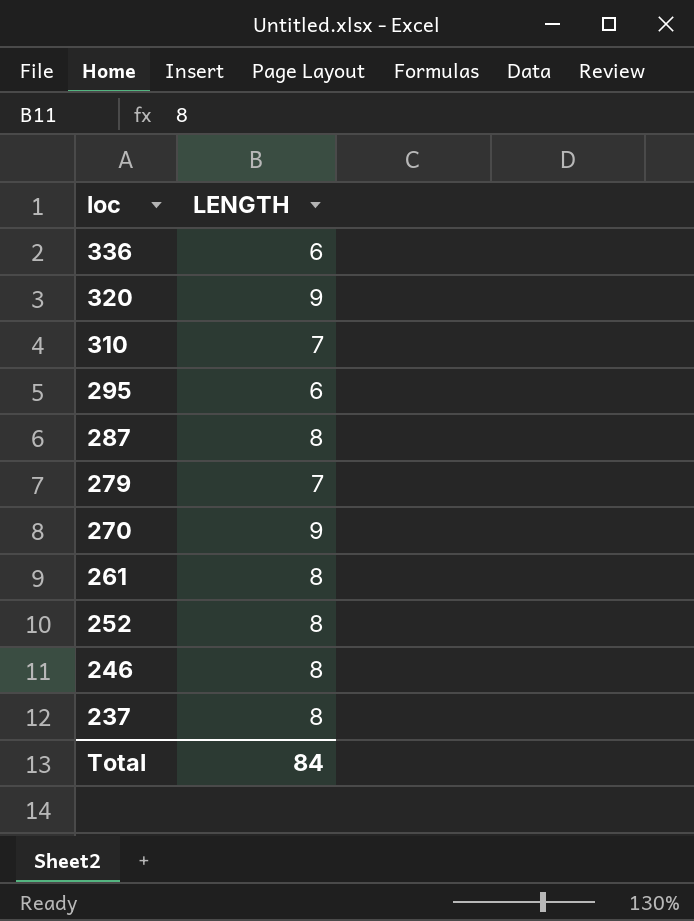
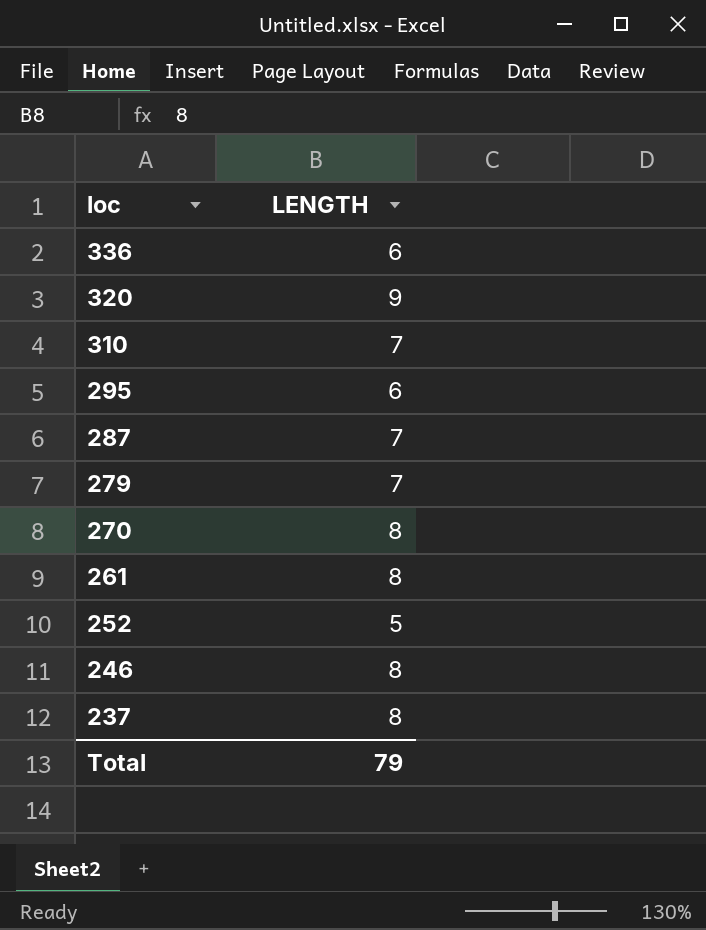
287 | LENGTH: 8 -> 7
270 | LENGTH: 9 -> 8
252 | LENGTH: 8 -> 5
Total | LENGTH: 84 -> 79

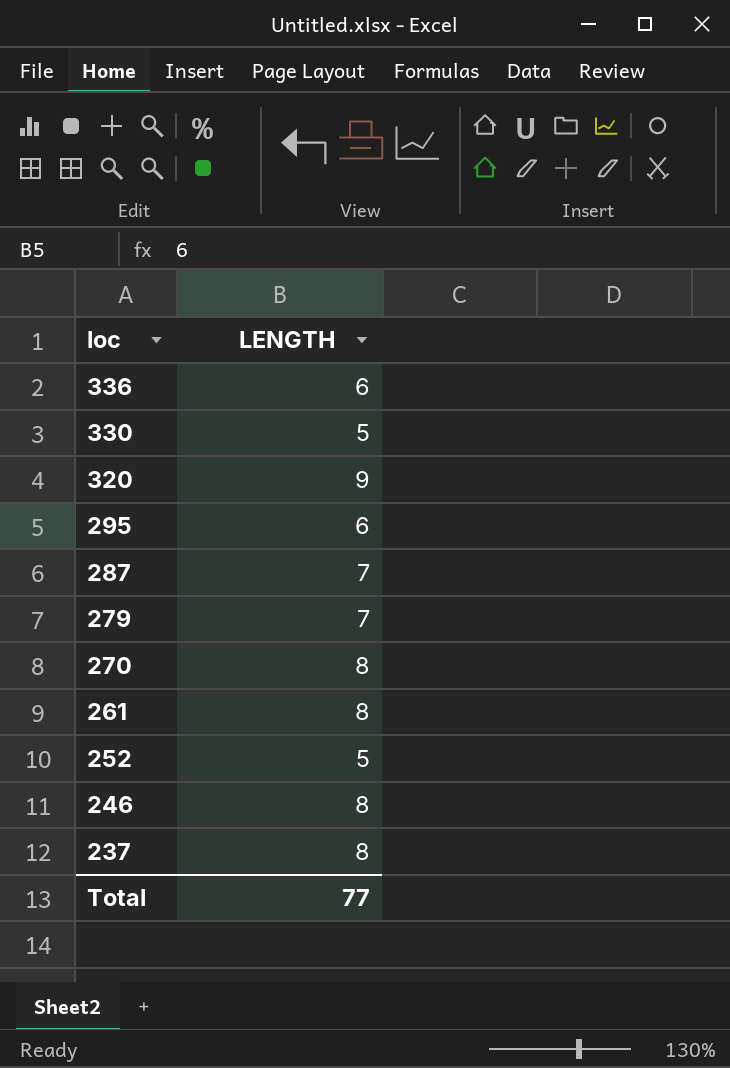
row 310: 7 -> none
row 330: none -> 5
Total | LENGTH: 79 -> 77

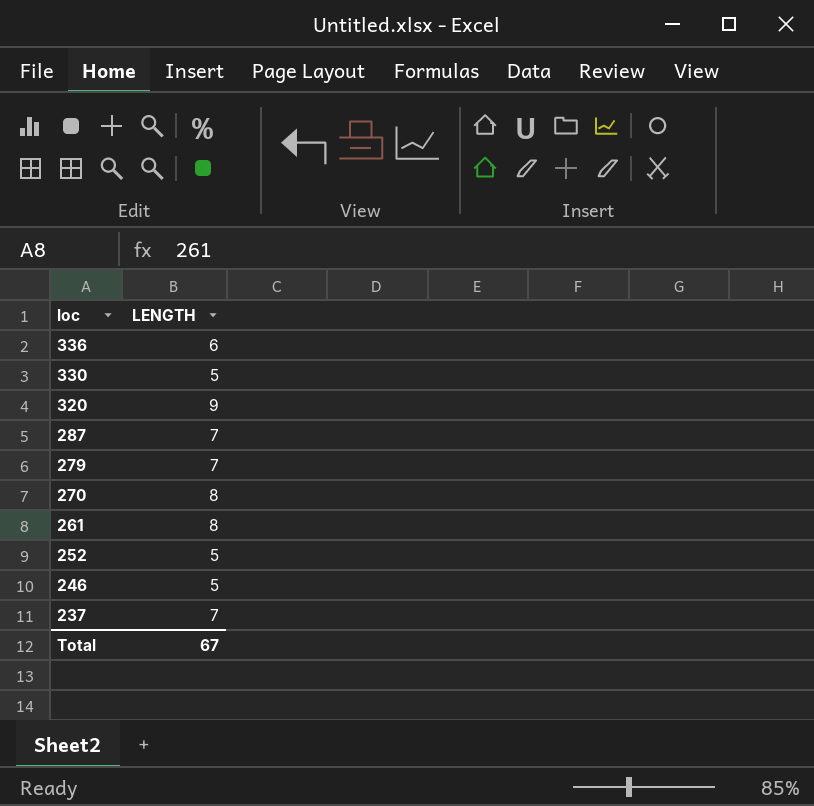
row 295: 6 -> none
246 | LENGTH: 8 -> 5
237 | LENGTH: 8 -> 7
Total | LENGTH: 77 -> 67

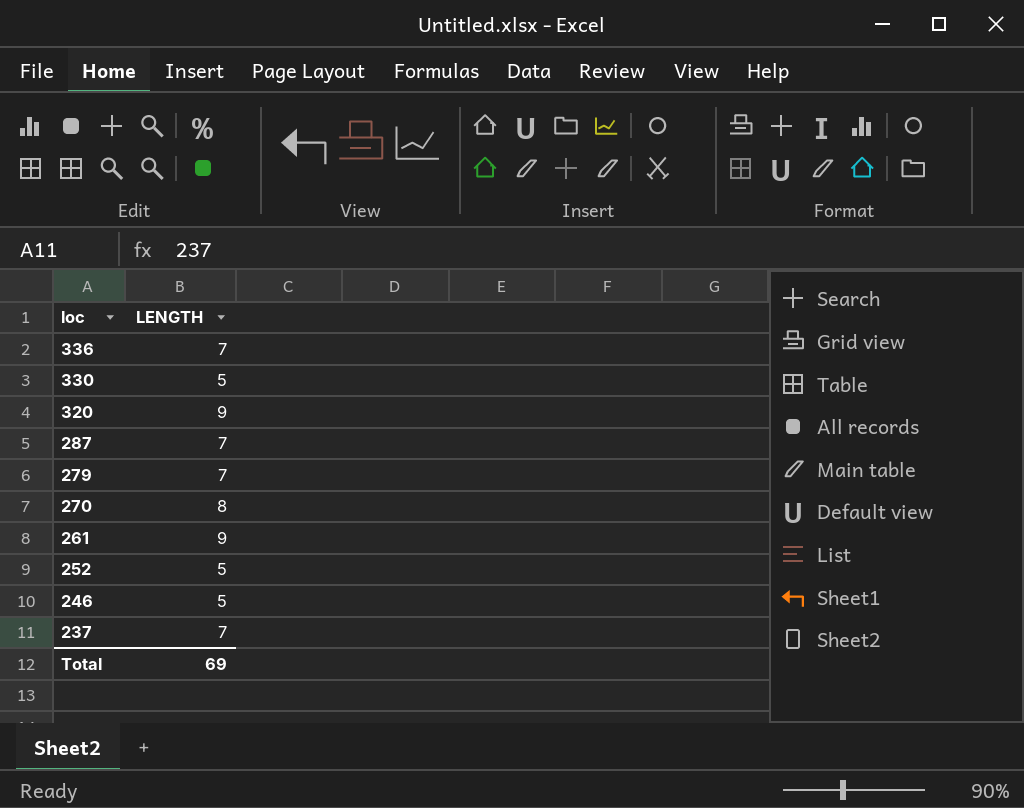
336 | LENGTH: 6 -> 7
261 | LENGTH: 8 -> 9
Total | LENGTH: 67 -> 69

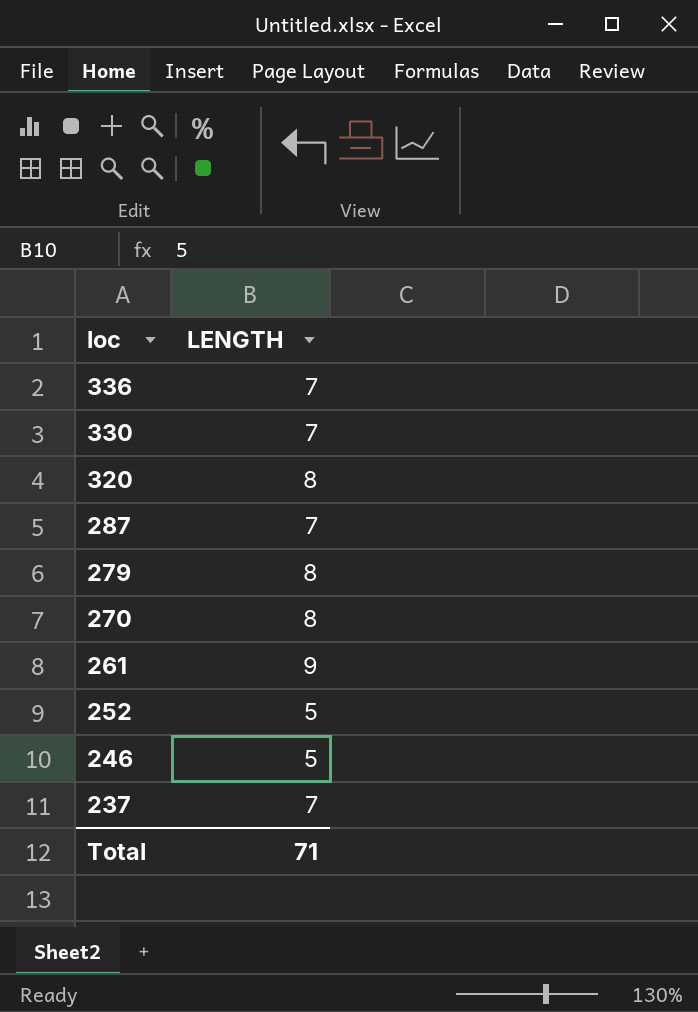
330 | LENGTH: 5 -> 7
320 | LENGTH: 9 -> 8
279 | LENGTH: 7 -> 8
Total | LENGTH: 69 -> 71

